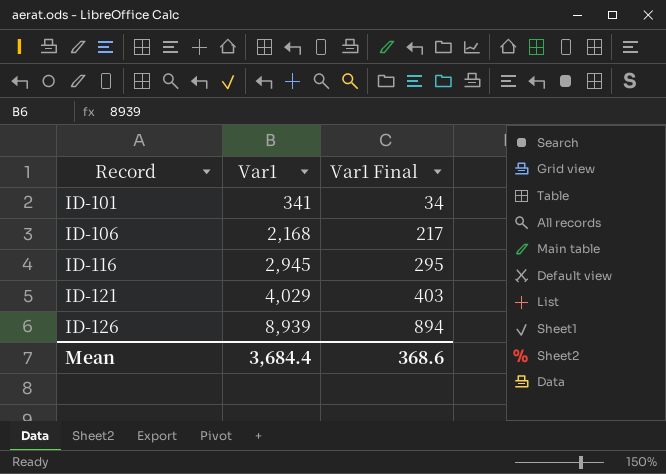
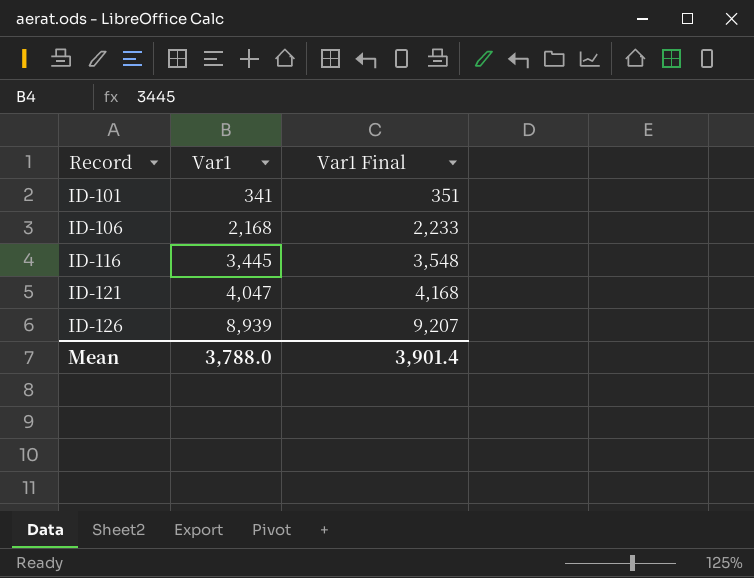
column Var1 Final | formula: [Var1] * 0.1 -> [Var1] * 1.03
ID-116 | Var1: 2,945 -> 3,445
ID-121 | Var1: 4,029 -> 4,047
Mean | Var1: 3,684.4 -> 3,788.0
Mean | Var1 Final: 368.6 -> 3,901.4

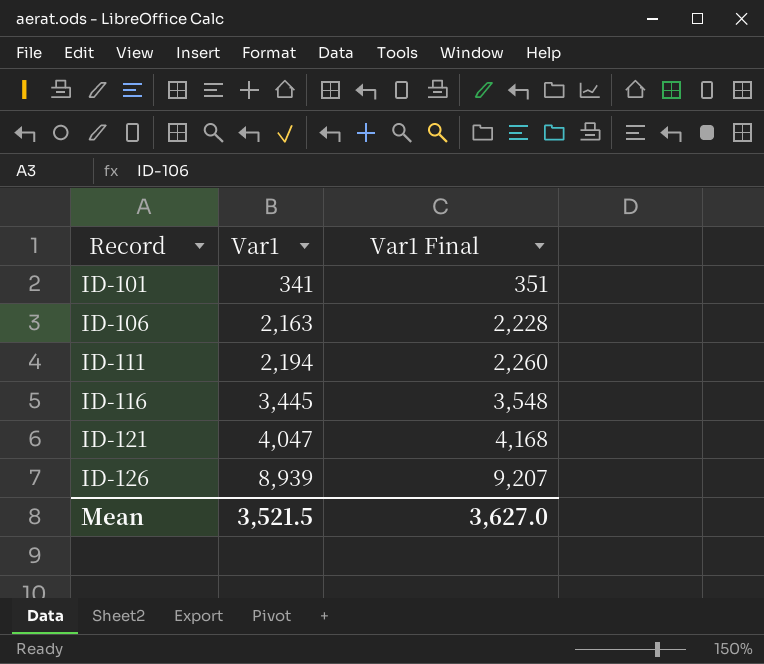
ID-106 | Var1: 2,168 -> 2,163
ID-106 | Var1 Final: 2,233 -> 2,228
row ID-111: none -> 2,194 | 2,260
Mean | Var1: 3,788.0 -> 3,521.5
Mean | Var1 Final: 3,901.4 -> 3,627.0

